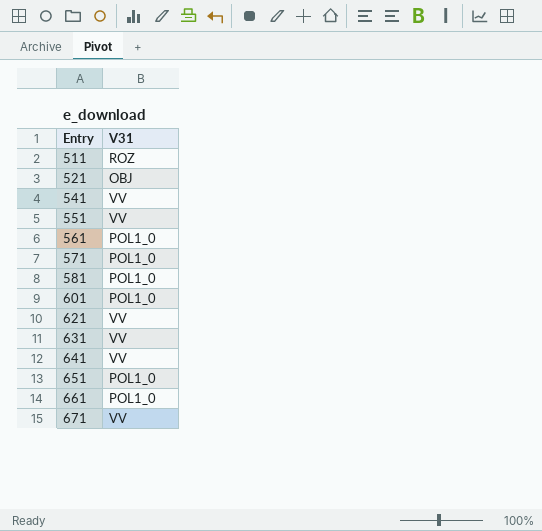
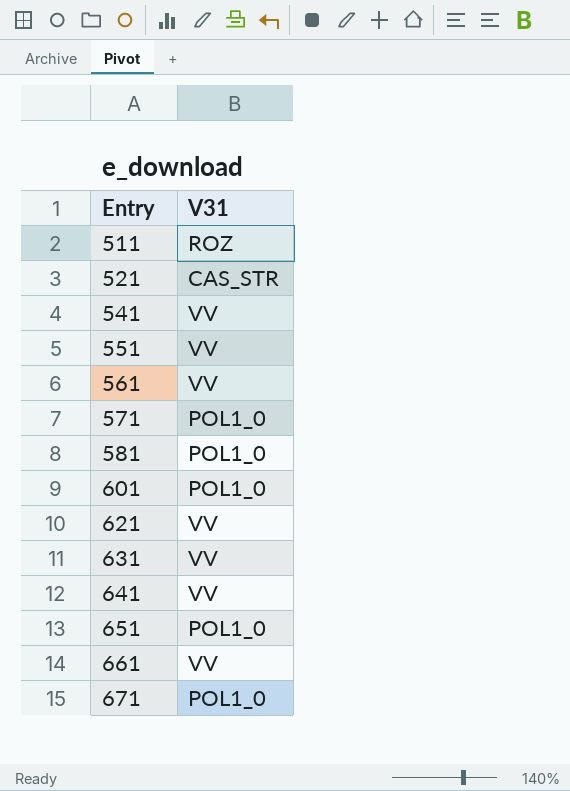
521 | V31: OBJ -> CAS_STR
561 | V31: POL1_0 -> VV
661 | V31: POL1_0 -> VV
671 | V31: VV -> POL1_0

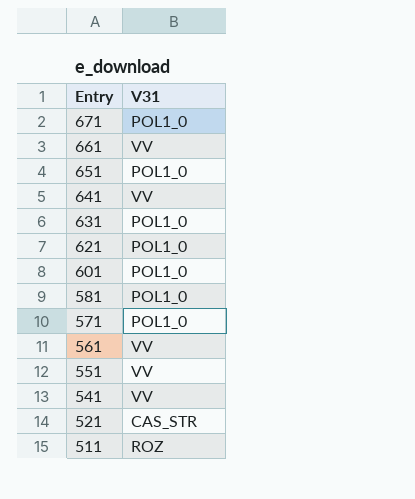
row order: Entry ascending -> Entry descending
631 | V31: VV -> POL1_0
621 | V31: VV -> POL1_0

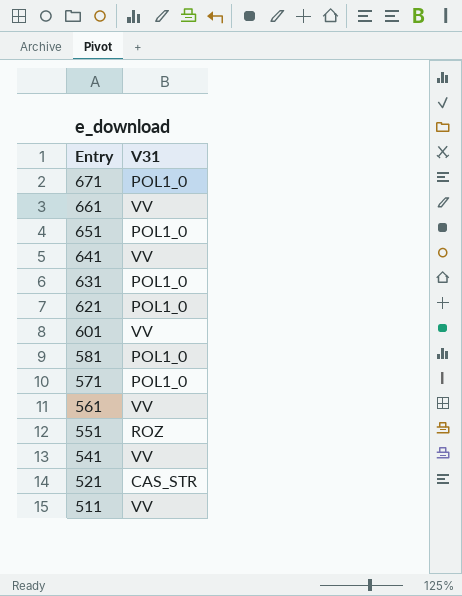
601 | V31: POL1_0 -> VV
551 | V31: VV -> ROZ
511 | V31: ROZ -> VV

